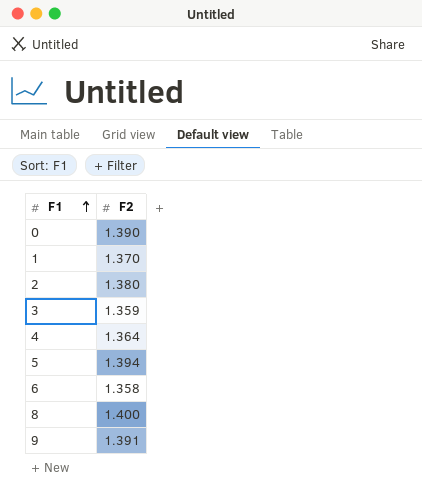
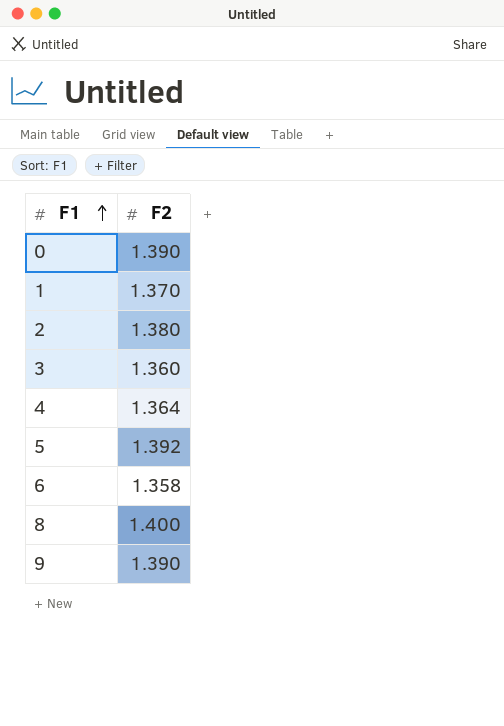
3 | F2: 1.359 -> 1.360
5 | F2: 1.394 -> 1.392
9 | F2: 1.391 -> 1.390

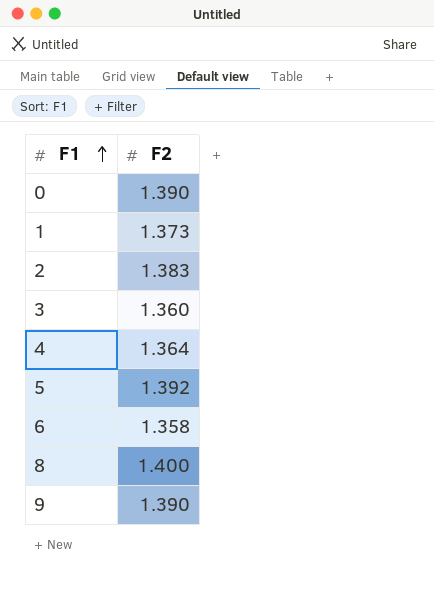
1 | F2: 1.370 -> 1.373
2 | F2: 1.380 -> 1.383

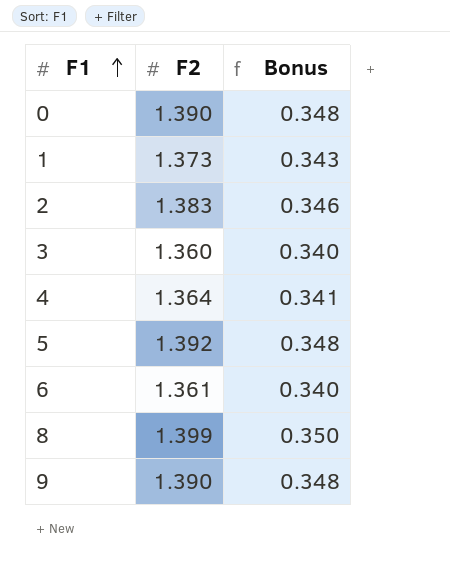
column Bonus | formula: none -> [F2] * 0.25
6 | F2: 1.358 -> 1.361
8 | F2: 1.400 -> 1.399

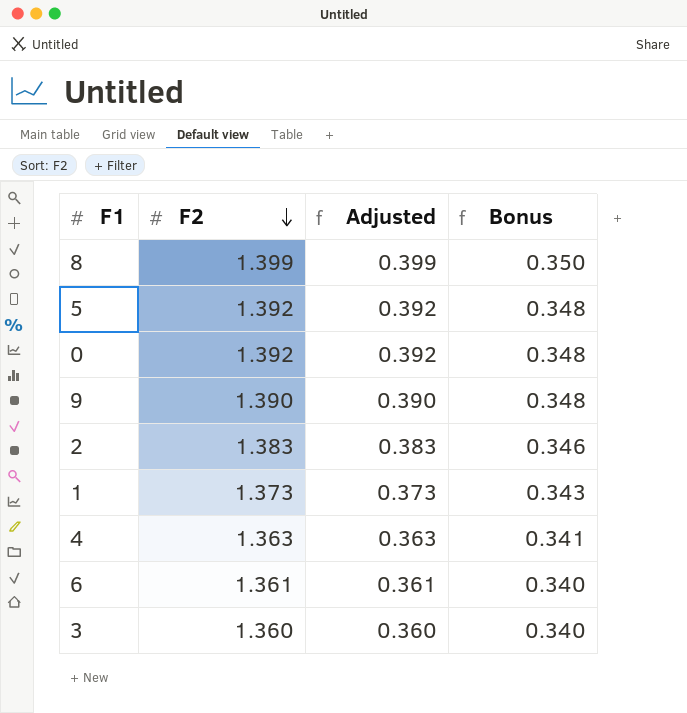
row order: F1 ascending -> F2 descending
column Adjusted | formula: none -> [F2] - 1
0 | F2: 1.390 -> 1.392
4 | F2: 1.364 -> 1.363

